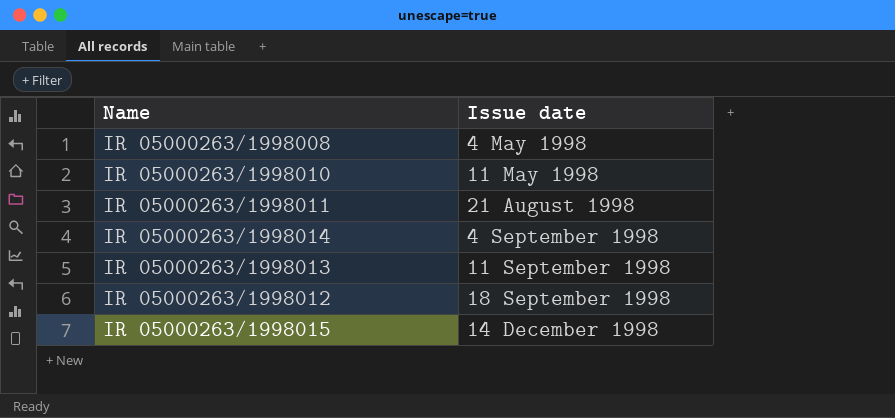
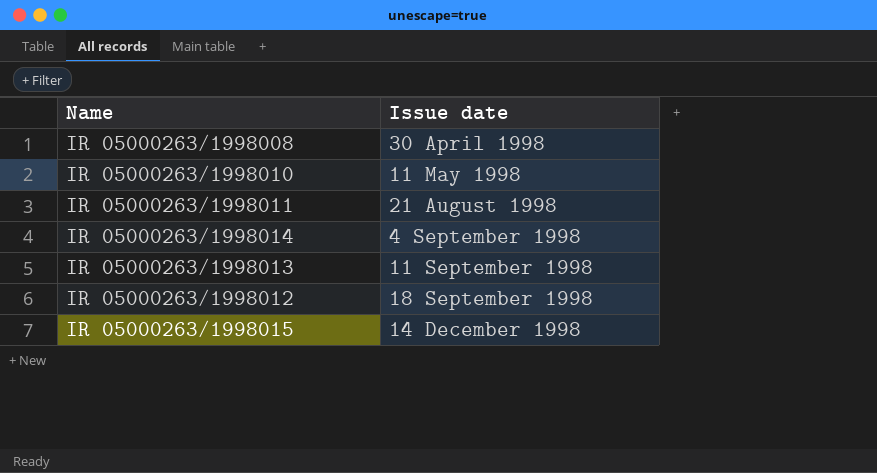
IR 05000263/1998008 | Issue date: 4 May 1998 -> 30 April 1998

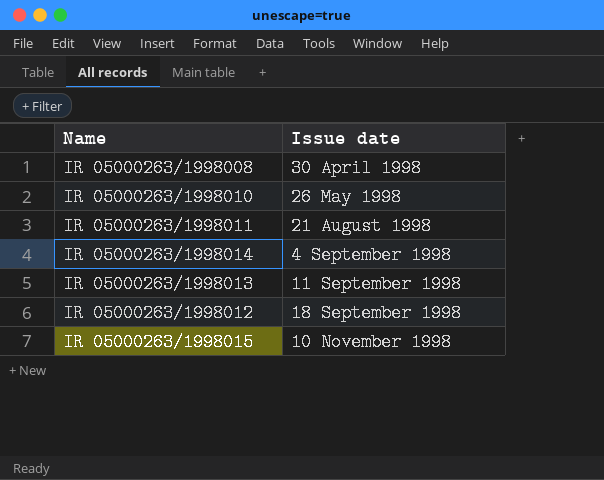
IR 05000263/1998010 | Issue date: 11 May 1998 -> 26 May 1998
IR 05000263/1998015 | Issue date: 14 December 1998 -> 10 November 1998

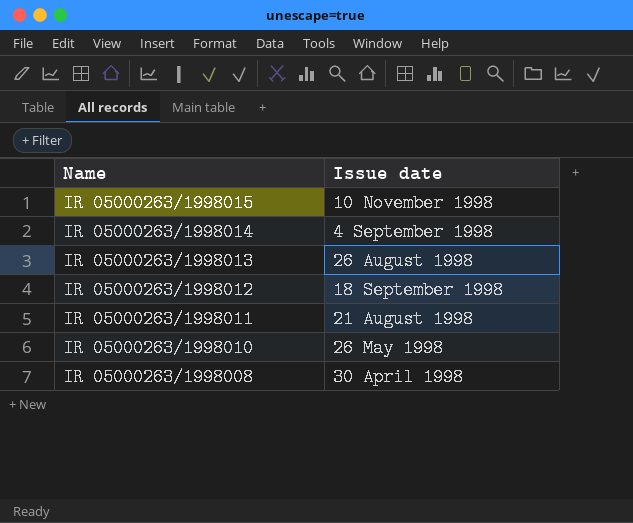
row order: Issue date ascending -> Name descending
IR 05000263/1998013 | Issue date: 11 September 1998 -> 26 August 1998

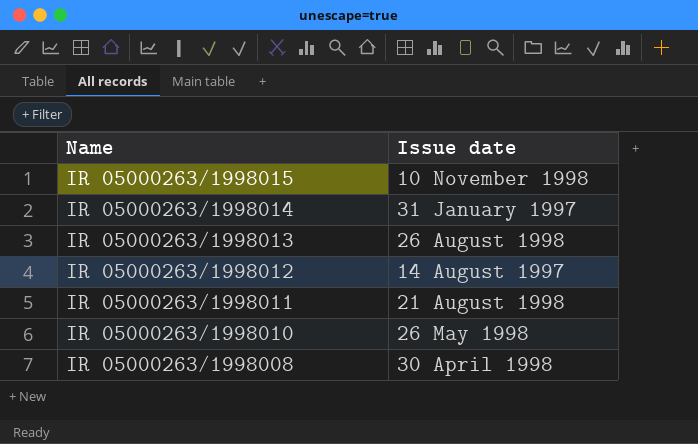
IR 05000263/1998014 | Issue date: 4 September 1998 -> 31 January 1997
IR 05000263/1998012 | Issue date: 18 September 1998 -> 14 August 1997

